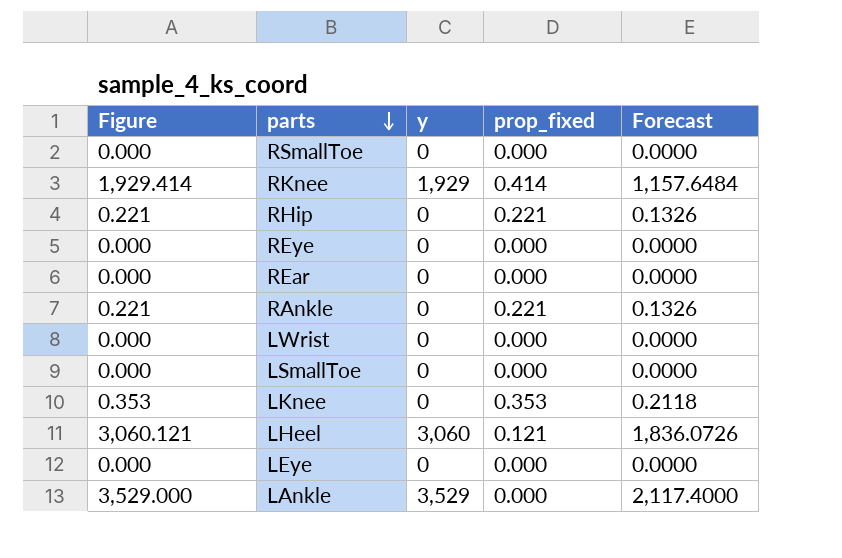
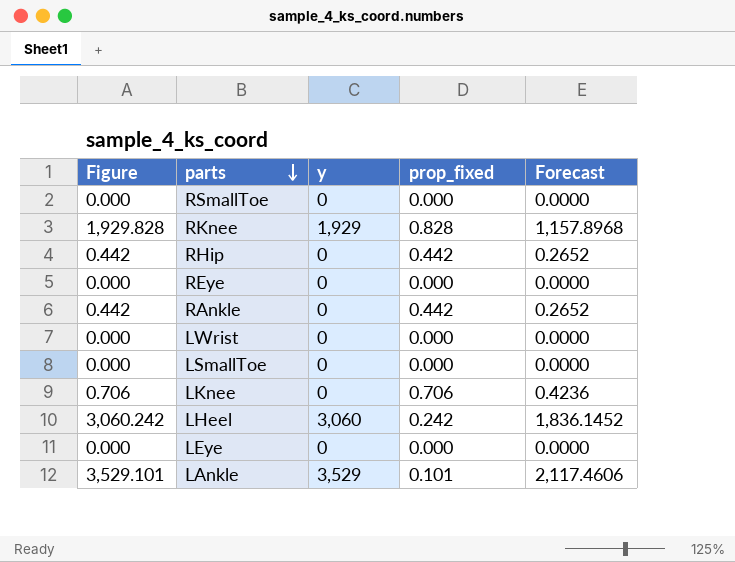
row REar: 0.000 | 0 | 0.000 | 0.0000 -> none
RKnee | Figure: 1,929.414 -> 1,929.828
RKnee | prop_fixed: 0.414 -> 0.828
RKnee | Forecast: 1,157.6484 -> 1,157.8968
RHip | Figure: 0.221 -> 0.442
RHip | prop_fixed: 0.221 -> 0.442
RHip | Forecast: 0.1326 -> 0.2652
RAnkle | Figure: 0.221 -> 0.442
RAnkle | prop_fixed: 0.221 -> 0.442
RAnkle | Forecast: 0.1326 -> 0.2652
LKnee | Figure: 0.353 -> 0.706
LKnee | prop_fixed: 0.353 -> 0.706
LKnee | Forecast: 0.2118 -> 0.4236
LHeel | Figure: 3,060.121 -> 3,060.242
LHeel | prop_fixed: 0.121 -> 0.242
LHeel | Forecast: 1,836.0726 -> 1,836.1452
LAnkle | Figure: 3,529.000 -> 3,529.101
LAnkle | prop_fixed: 0.000 -> 0.101
LAnkle | Forecast: 2,117.4000 -> 2,117.4606

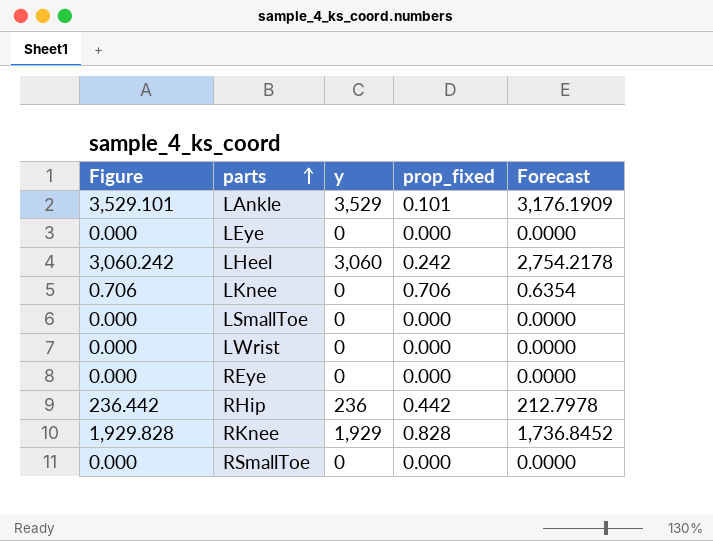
row order: parts descending -> parts ascending
column Forecast | formula: [Figure] * 0.6 -> [Figure] * 0.9
row RAnkle: 0.442 | 0 | 0.442 | 0.2652 -> none
RHip | Figure: 0.442 -> 236.442
RHip | y: 0 -> 236

